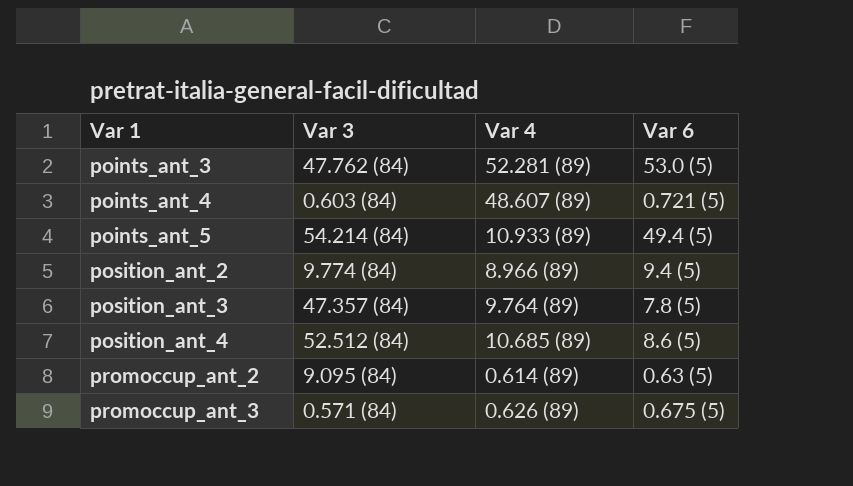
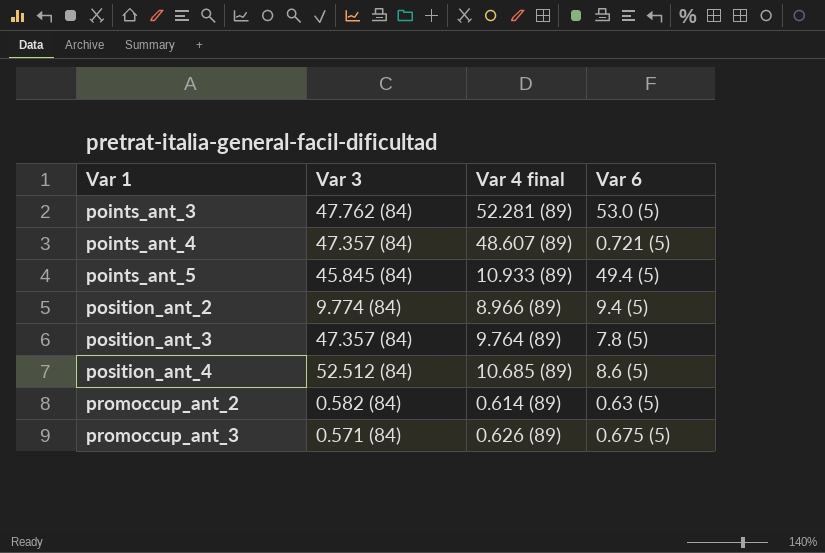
column name: Var 4 -> Var 4 final
points_ant_4 | Var 3: 0.603 (84) -> 47.357 (84)
points_ant_5 | Var 3: 54.214 (84) -> 45.845 (84)
promoccup_ant_2 | Var 3: 9.095 (84) -> 0.582 (84)

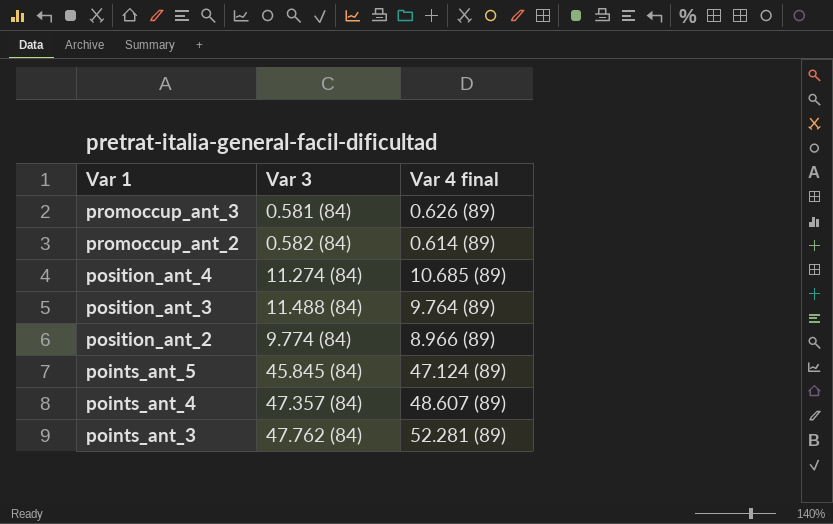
row order: Var 1 ascending -> Var 1 descending
column Var 6 | position: 4 -> none
promoccup_ant_3 | Var 3: 0.571 (84) -> 0.581 (84)
position_ant_4 | Var 3: 52.512 (84) -> 11.274 (84)
position_ant_3 | Var 3: 47.357 (84) -> 11.488 (84)
points_ant_5 | Var 4 final: 10.933 (89) -> 47.124 (89)

